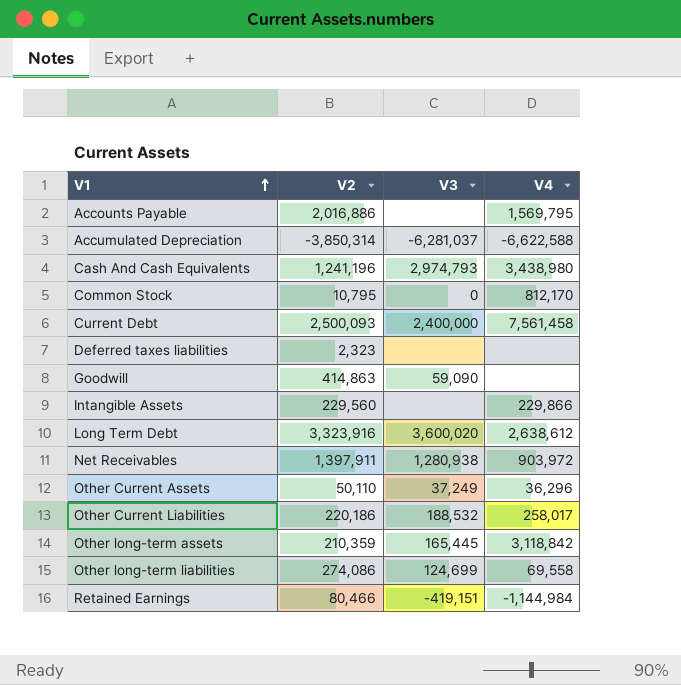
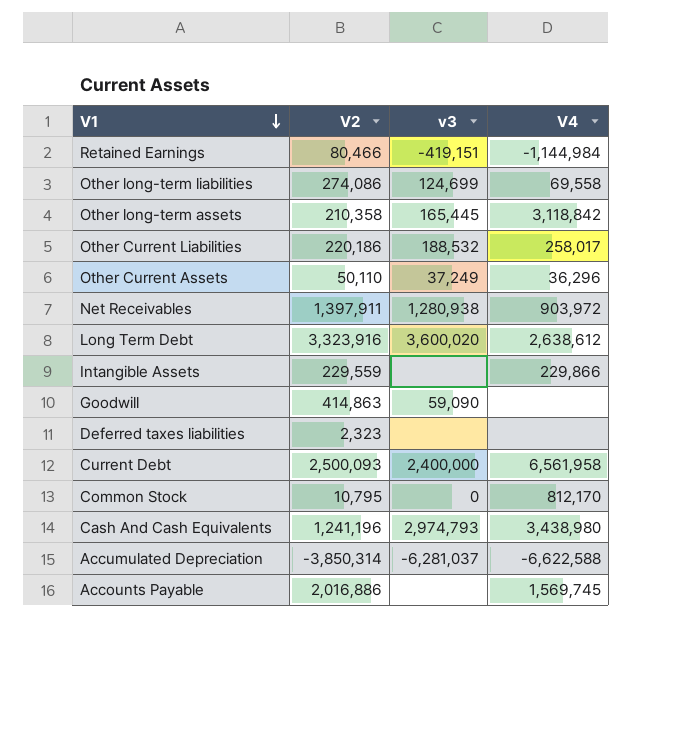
row order: V1 ascending -> V1 descending
column name: V3 -> v3
Other long-term assets | V2: 210,359 -> 210,358
Intangible Assets | V2: 229,560 -> 229,559
Current Debt | V4: 7,561,458 -> 6,561,958
Accounts Payable | V4: 1,569,795 -> 1,569,745

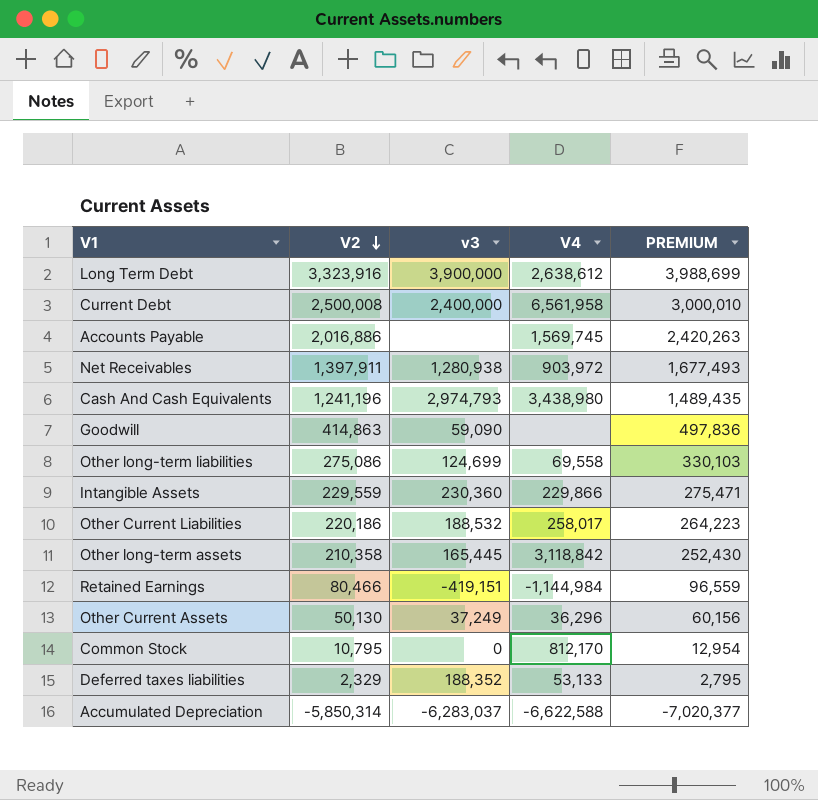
row order: V1 descending -> V2 descending
column PREMIUM | formula: none -> [V2] * 1.2
Long Term Debt | v3: 3,600,020 -> 3,900,000
Current Debt | V2: 2,500,093 -> 2,500,008
Other long-term liabilities | V2: 274,086 -> 275,086
Intangible Assets | v3: none -> 230,360
Other Current Assets | V2: 50,110 -> 50,130
Deferred taxes liabilities | V2: 2,323 -> 2,329
Deferred taxes liabilities | v3: none -> 188,352
Deferred taxes liabilities | V4: none -> 53,133
Accumulated Depreciation | V2: -3,850,314 -> -5,850,314
Accumulated Depreciation | v3: -6,281,037 -> -6,283,037

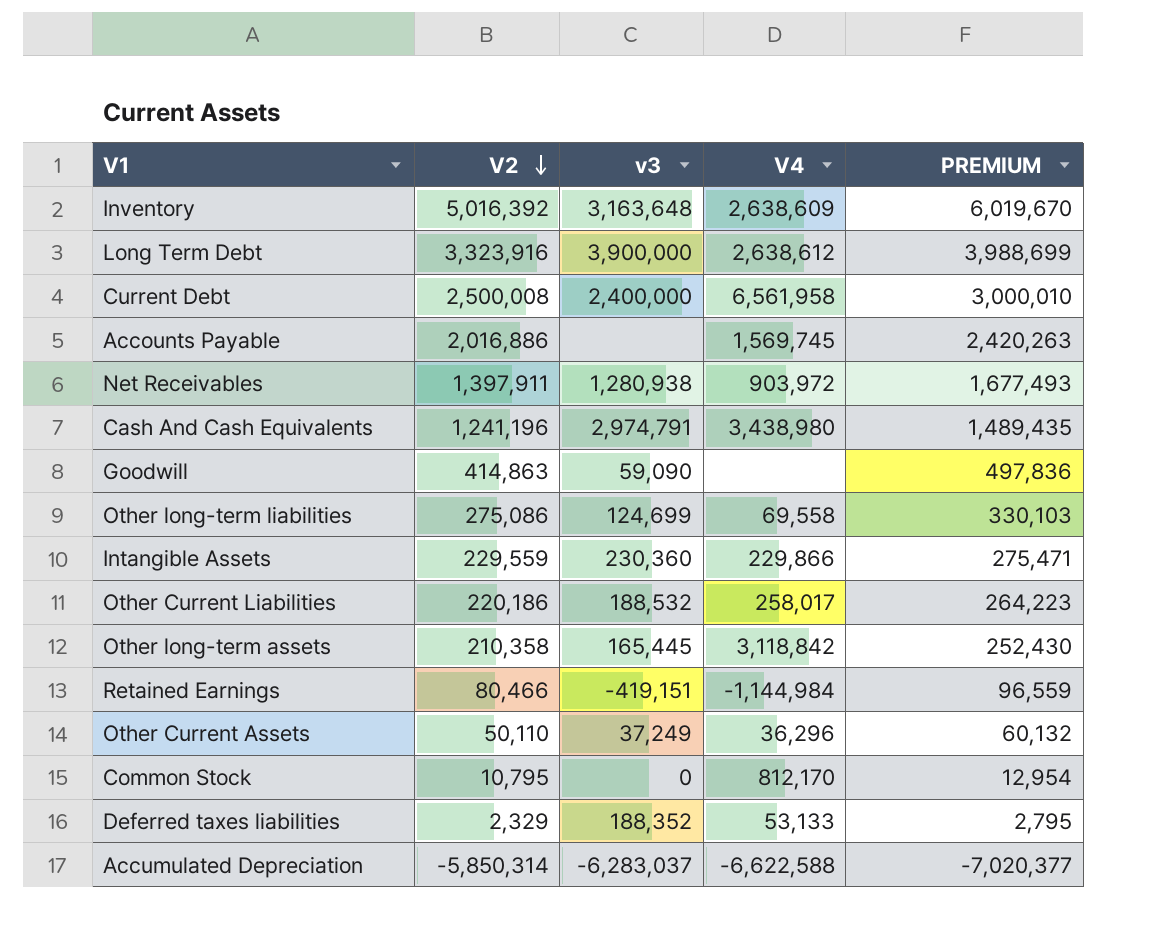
row Inventory: none -> 5,016,392 | 3,163,648 | 2,638,609 | 6,019,670
Cash And Cash Equivalents | v3: 2,974,793 -> 2,974,791
Other Current Assets | V2: 50,130 -> 50,110
Other Current Assets | PREMIUM: 60,156 -> 60,132

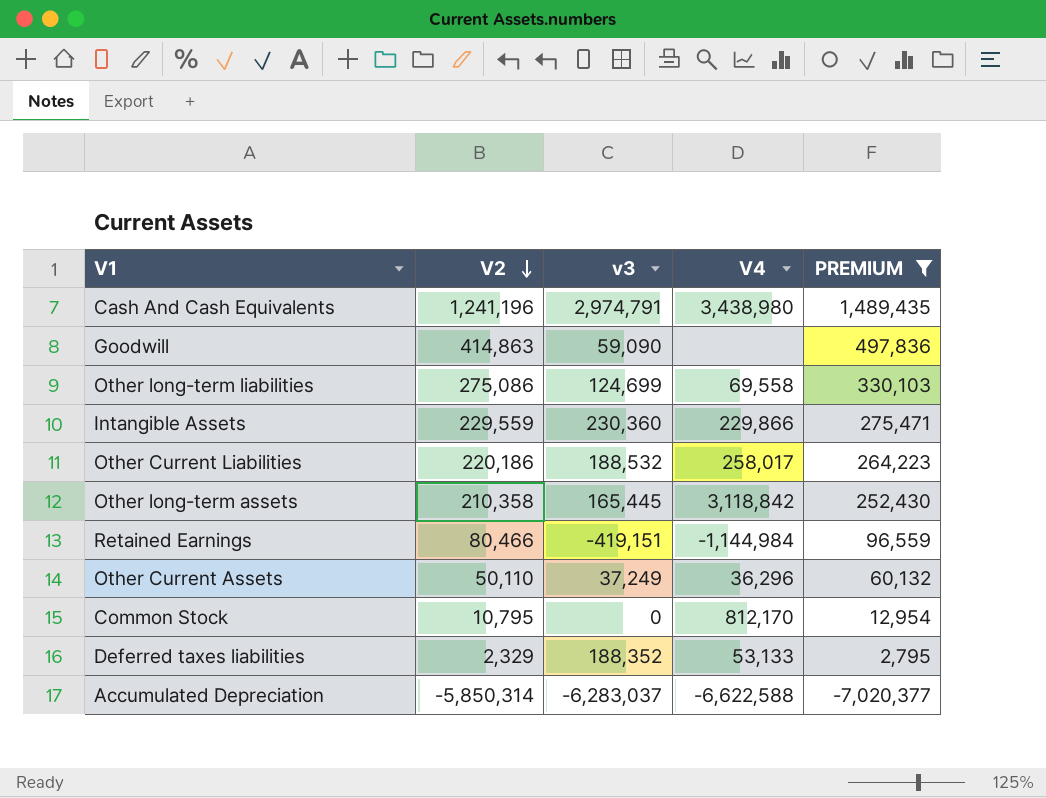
filter: none -> PREMIUM <= 1,489,435

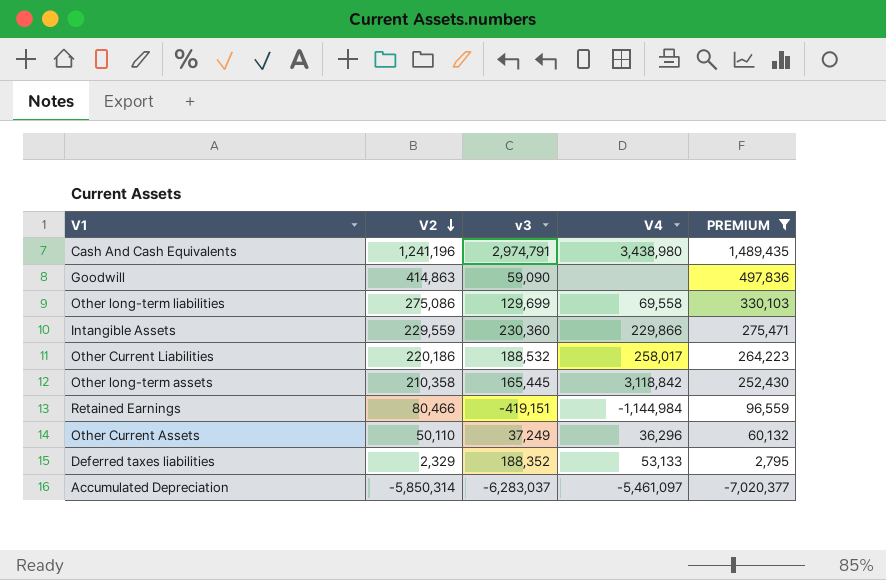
row Common Stock: 10,795 | 0 | 812,170 | 12,954 -> none
Other long-term liabilities | v3: 124,699 -> 129,699
Accumulated Depreciation | V4: -6,622,588 -> -5,461,097

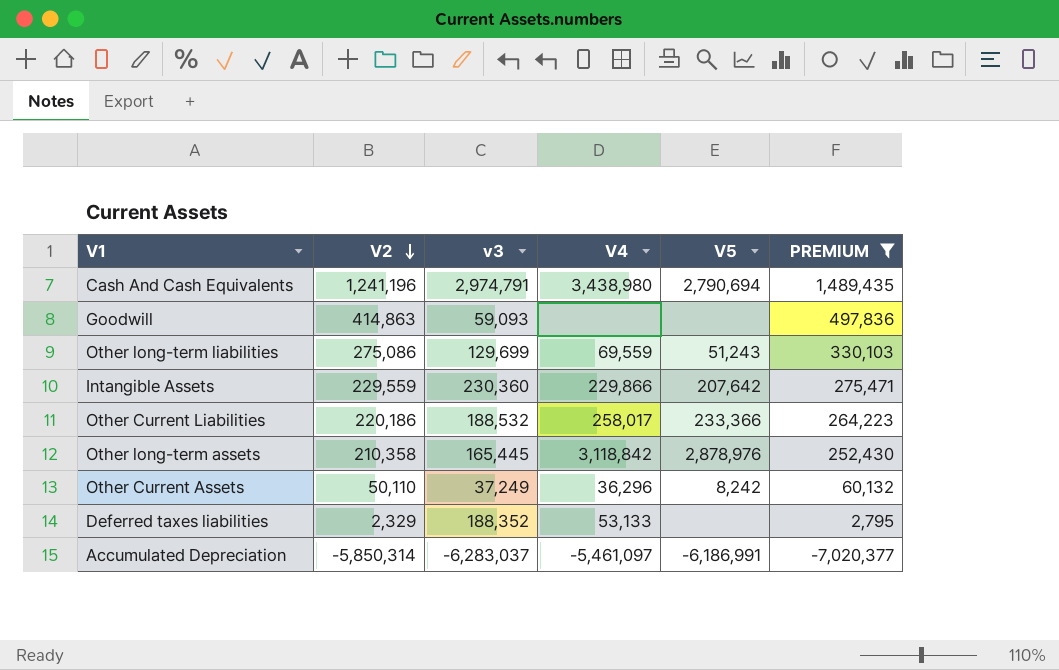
column V5 | position: none -> 5
row Retained Earnings: 80,466 | -419,151 | -1,144,984 | 96,559 -> none
Goodwill | v3: 59,090 -> 59,093
Other long-term liabilities | V4: 69,558 -> 69,559

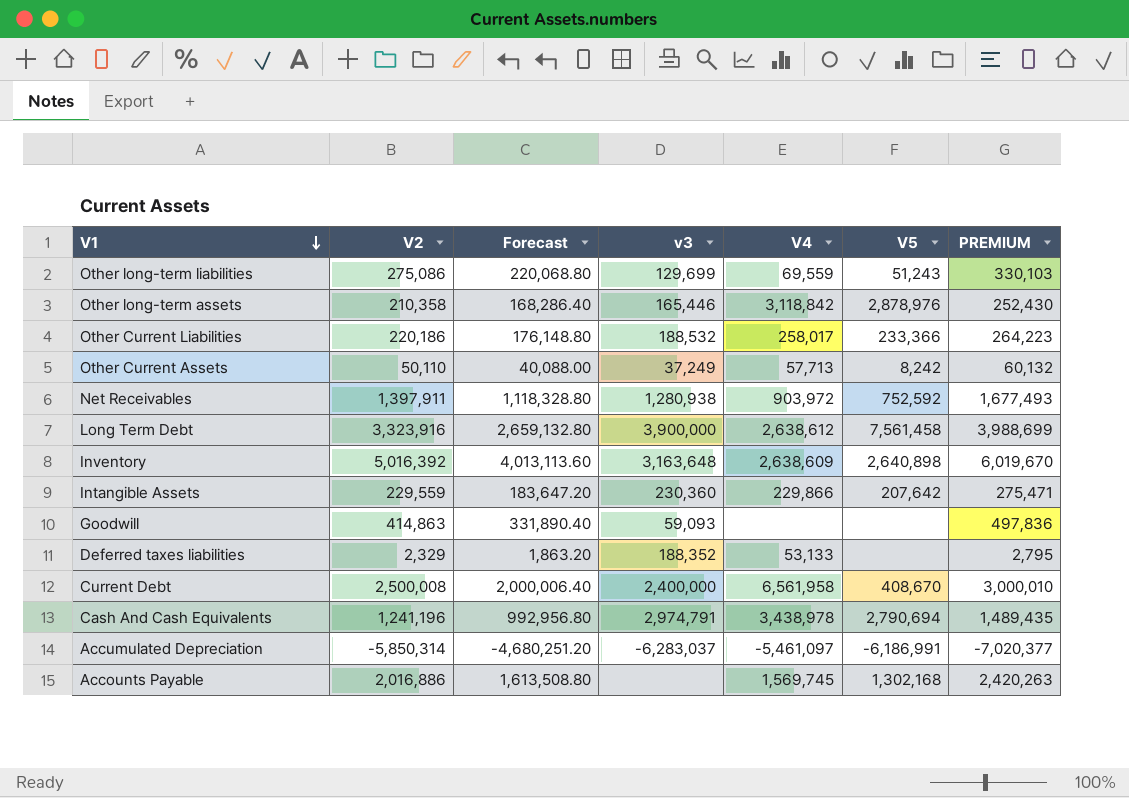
filter: PREMIUM <= 1,489,435 -> none
row order: V2 descending -> V1 descending
column Forecast | formula: none -> [V2] * 0.8
Other long-term assets | v3: 165,445 -> 165,446
Other Current Assets | V4: 36,296 -> 57,713
Cash And Cash Equivalents | V4: 3,438,980 -> 3,438,978

